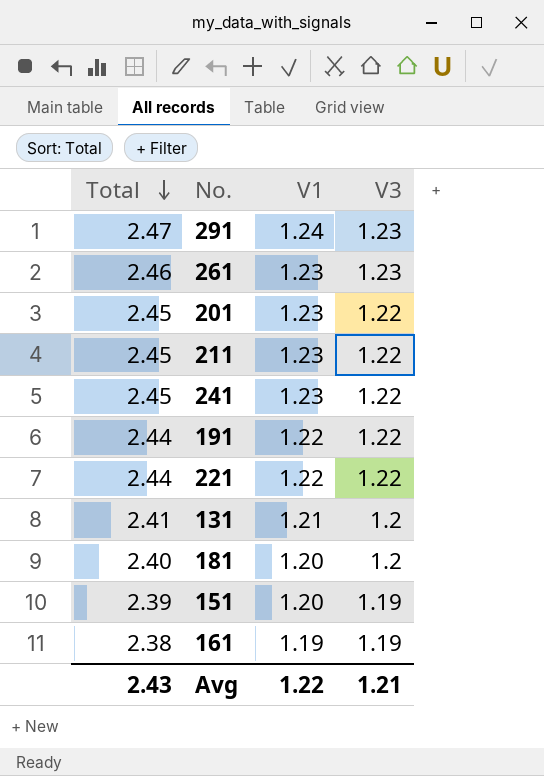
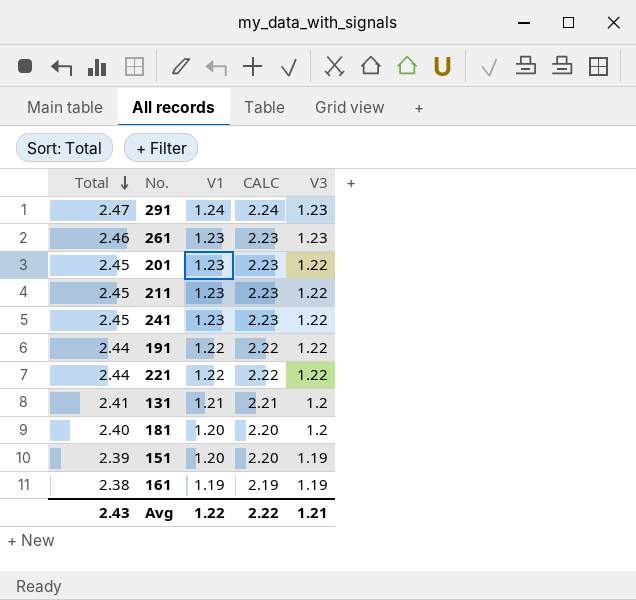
column CALC | formula: none -> [V1] + 1

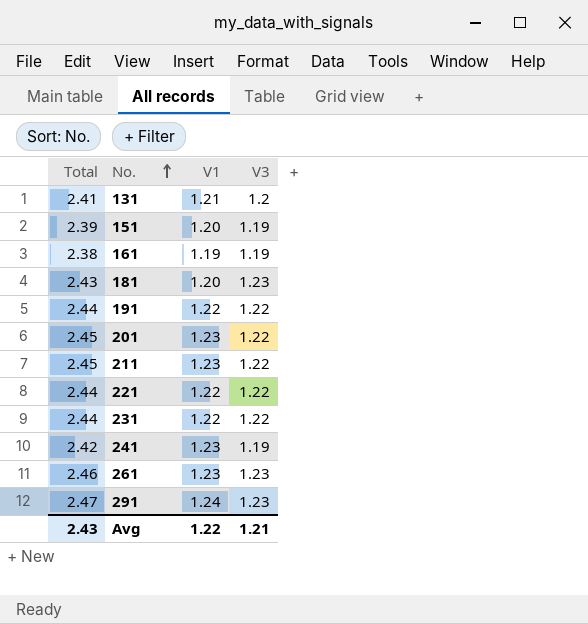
row order: Total descending -> No. ascending
column CALC | formula: [V1] + 1 -> none
181 | Total: 2.40 -> 2.43
181 | V3: 1.2 -> 1.23
row 231: none -> 2.44 | 1.22 | 1.22
241 | Total: 2.45 -> 2.42
241 | V3: 1.22 -> 1.19

